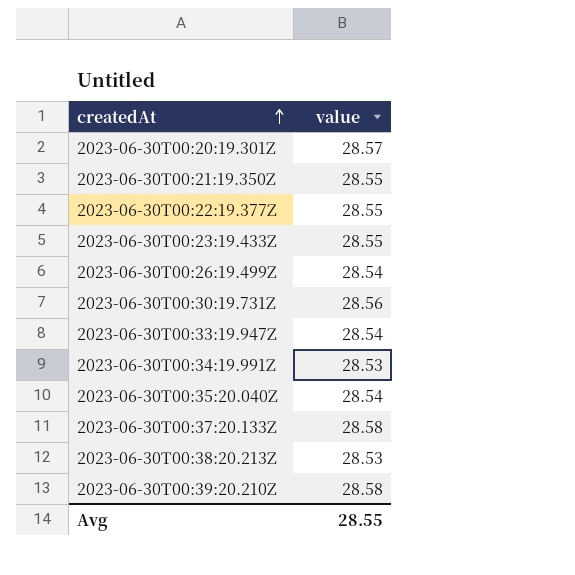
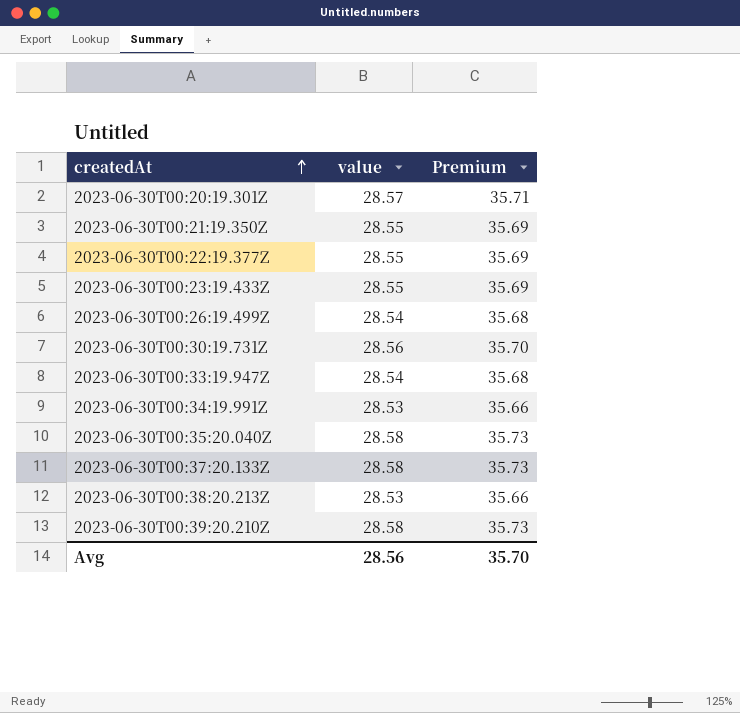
column Premium | formula: none -> [value] * 1.25
2023-06-30T00:35:20.040Z | value: 28.54 -> 28.58
Avg | value: 28.55 -> 28.56

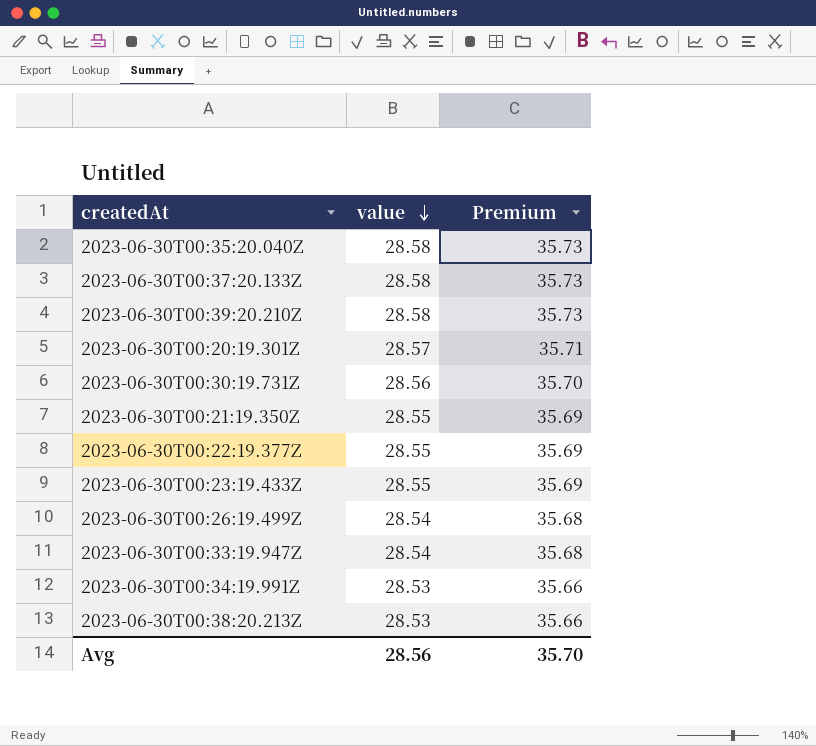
row order: createdAt ascending -> value descending

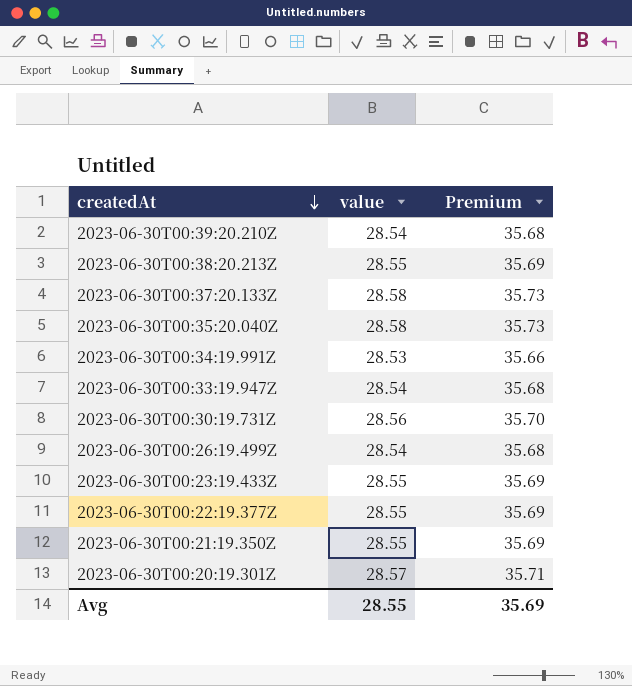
row order: value descending -> createdAt descending
2023-06-30T00:39:20.210Z | value: 28.58 -> 28.54
2023-06-30T00:39:20.210Z | Premium: 35.73 -> 35.68
2023-06-30T00:38:20.213Z | value: 28.53 -> 28.55
2023-06-30T00:38:20.213Z | Premium: 35.66 -> 35.69
Avg | value: 28.56 -> 28.55
Avg | Premium: 35.70 -> 35.69

